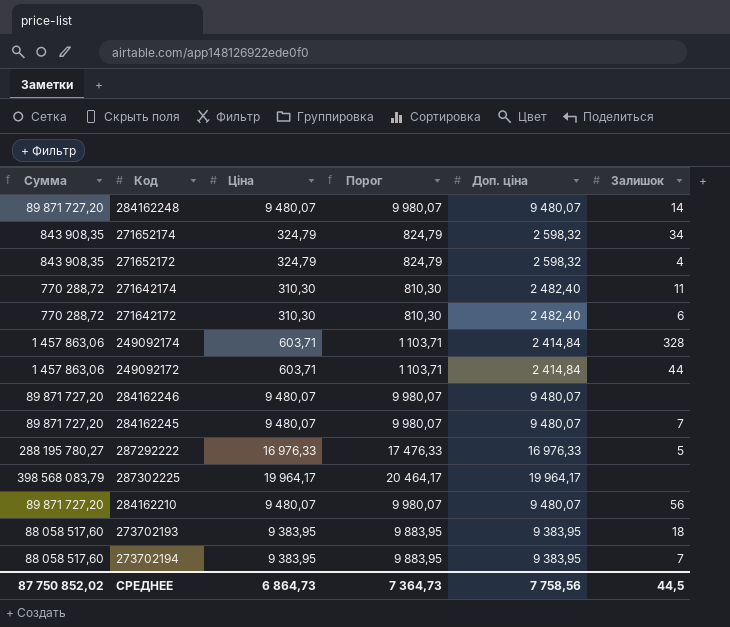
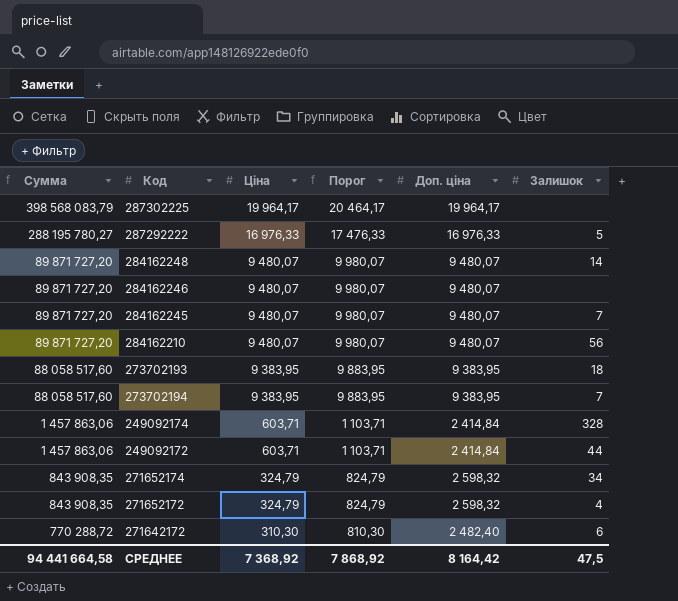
row order: none -> Сумма descending
row 271642174: 770 288,72 | 310,30 | 810,30 | 2 482,40 | 11 -> none
СРЕДНЕЕ | Сумма: 87 750 852,02 -> 94 441 664,58
СРЕДНЕЕ | Ціна: 6 864,73 -> 7 368,92
СРЕДНЕЕ | Порог: 7 364,73 -> 7 868,92
СРЕДНЕЕ | Доп. ціна: 7 758,56 -> 8 164,42
СРЕДНЕЕ | Залишок: 44,5 -> 47,5

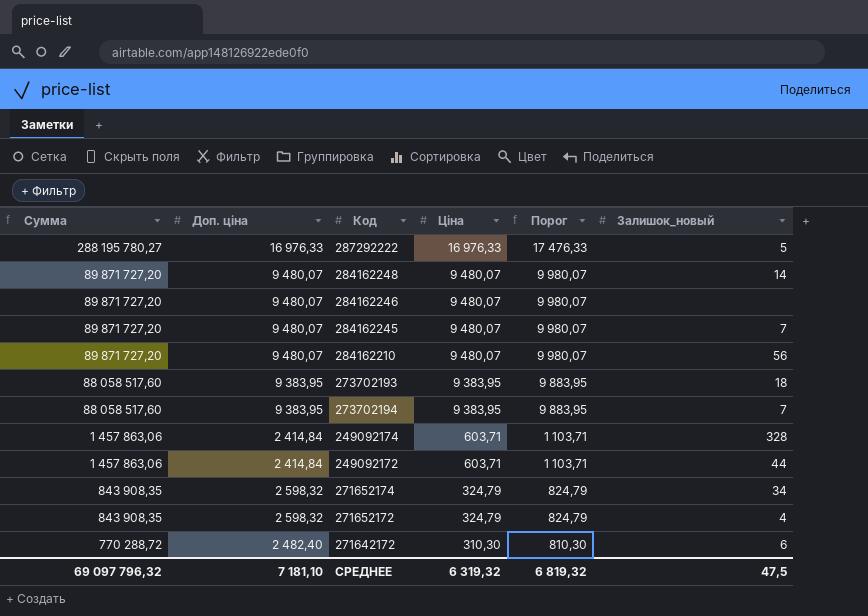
column Доп. ціна | position: 5 -> 2
column name: Залишок -> Залишок_новый
row 287302225: 398 568 083,79 | 19 964,17 | 20 464,17 | 19 964,17 | none -> none
СРЕДНЕЕ | Сумма: 94 441 664,58 -> 69 097 796,32
СРЕДНЕЕ | Доп. ціна: 8 164,42 -> 7 181,10
СРЕДНЕЕ | Ціна: 7 368,92 -> 6 319,32
СРЕДНЕЕ | Порог: 7 868,92 -> 6 819,32

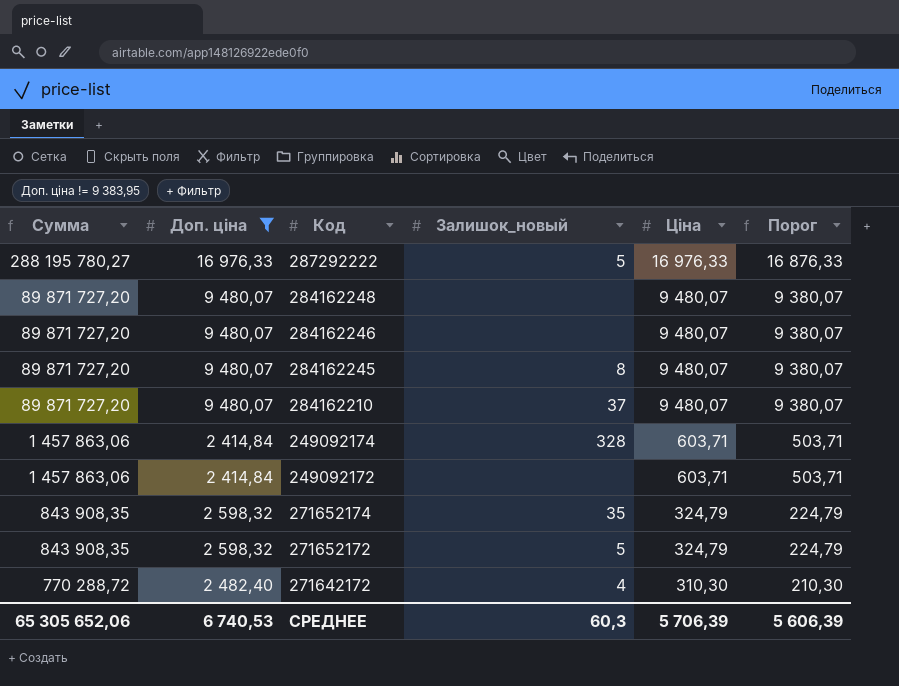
filter: none -> Доп. ціна != 9 383,95
column Залишок_новый | position: 6 -> 4
column Порог | formula: [Ціна] + 500 -> [Ціна] - 100
284162248 | Залишок_новый: 14 -> none
284162245 | Залишок_новый: 7 -> 8
284162210 | Залишок_новый: 56 -> 37
249092172 | Залишок_новый: 44 -> none
271652174 | Залишок_новый: 34 -> 35
271652172 | Залишок_новый: 4 -> 5
271642172 | Залишок_новый: 6 -> 4
СРЕДНЕЕ | Сумма: 69 097 796,32 -> 65 305 652,06
СРЕДНЕЕ | Доп. ціна: 7 181,10 -> 6 740,53
СРЕДНЕЕ | Залишок_новый: 47,5 -> 60,3
СРЕДНЕЕ | Ціна: 6 319,32 -> 5 706,39
СРЕДНЕЕ | Порог: 6 819,32 -> 5 606,39

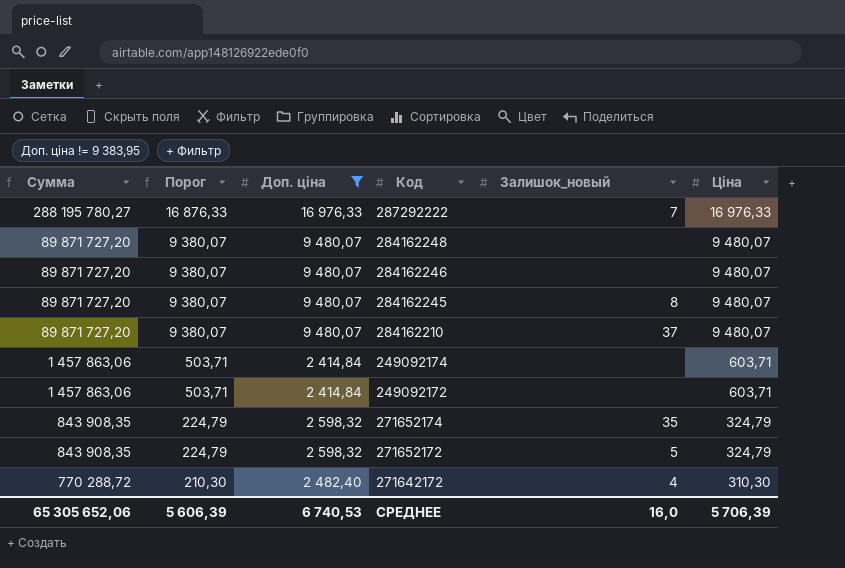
column Порог | position: 6 -> 2
287292222 | Залишок_новый: 5 -> 7
249092174 | Залишок_новый: 328 -> none
СРЕДНЕЕ | Залишок_новый: 60,3 -> 16,0

